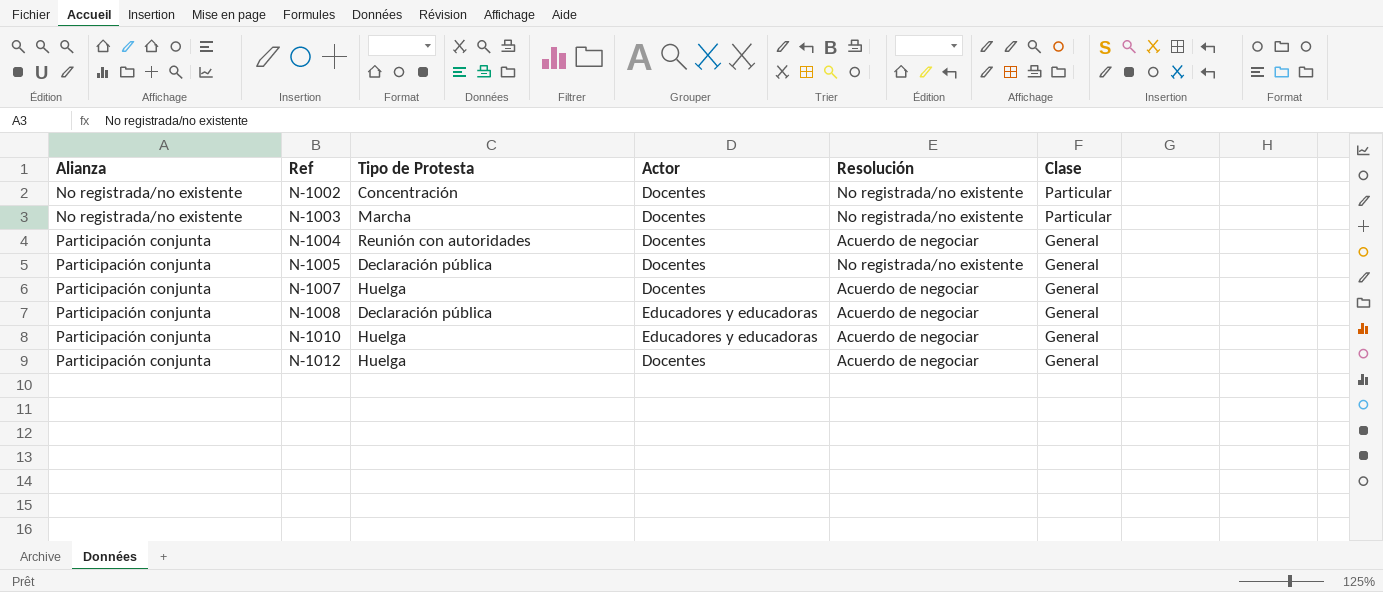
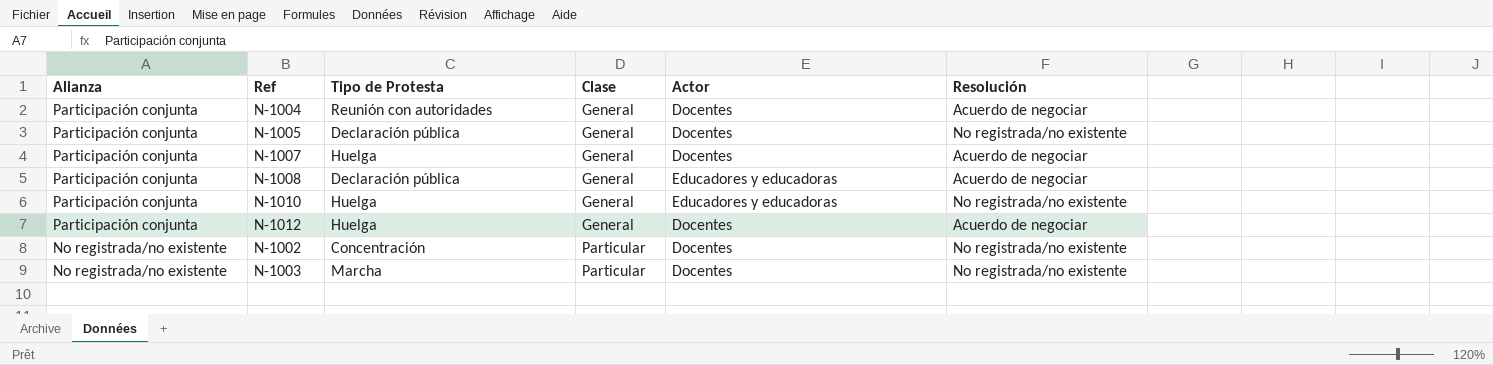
row order: Alianza ascending -> Alianza descending
column Clase | position: 6 -> 4
N-1010 | Resolución: Acuerdo de negociar -> No registrada/no existente

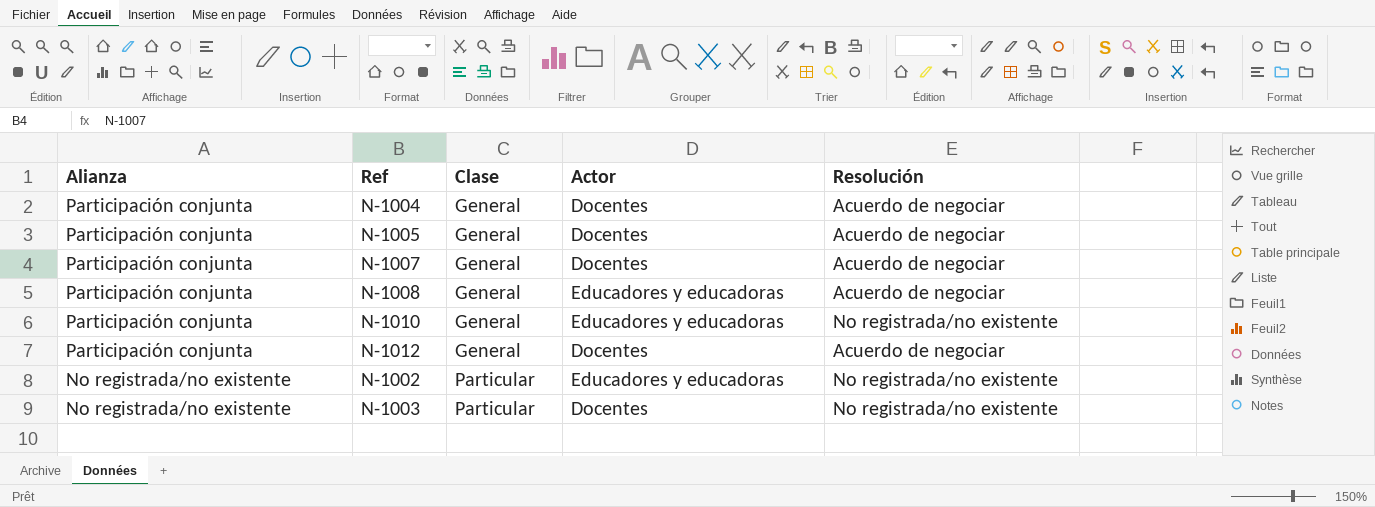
column Tipo de Protesta | position: 3 -> none
N-1005 | Resolución: No registrada/no existente -> Acuerdo de negociar
N-1002 | Actor: Docentes -> Educadores y educadoras

